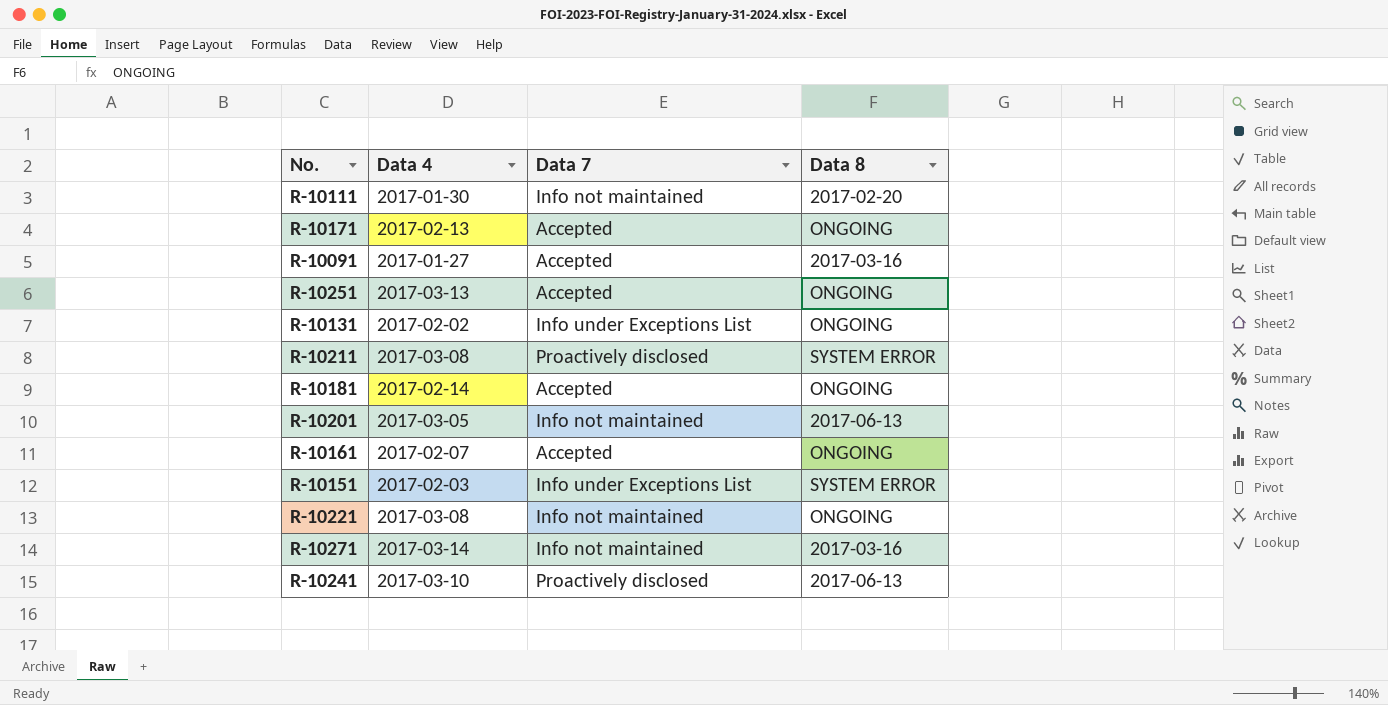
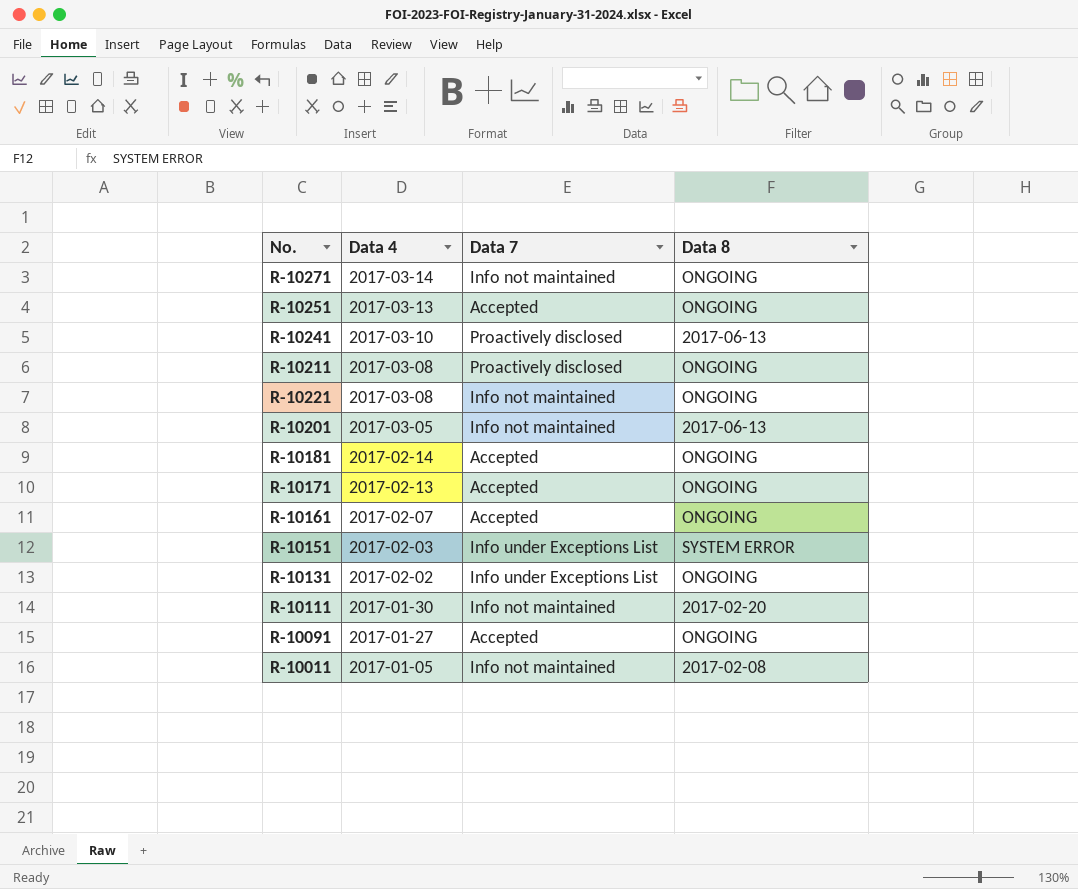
row order: none -> Data 4 descending
R-10271 | Data 8: 2017-03-16 -> ONGOING
R-10211 | Data 8: SYSTEM ERROR -> ONGOING
R-10091 | Data 8: 2017-03-16 -> ONGOING
row R-10011: none -> 2017-01-05 | Info not maintained | 2017-02-08

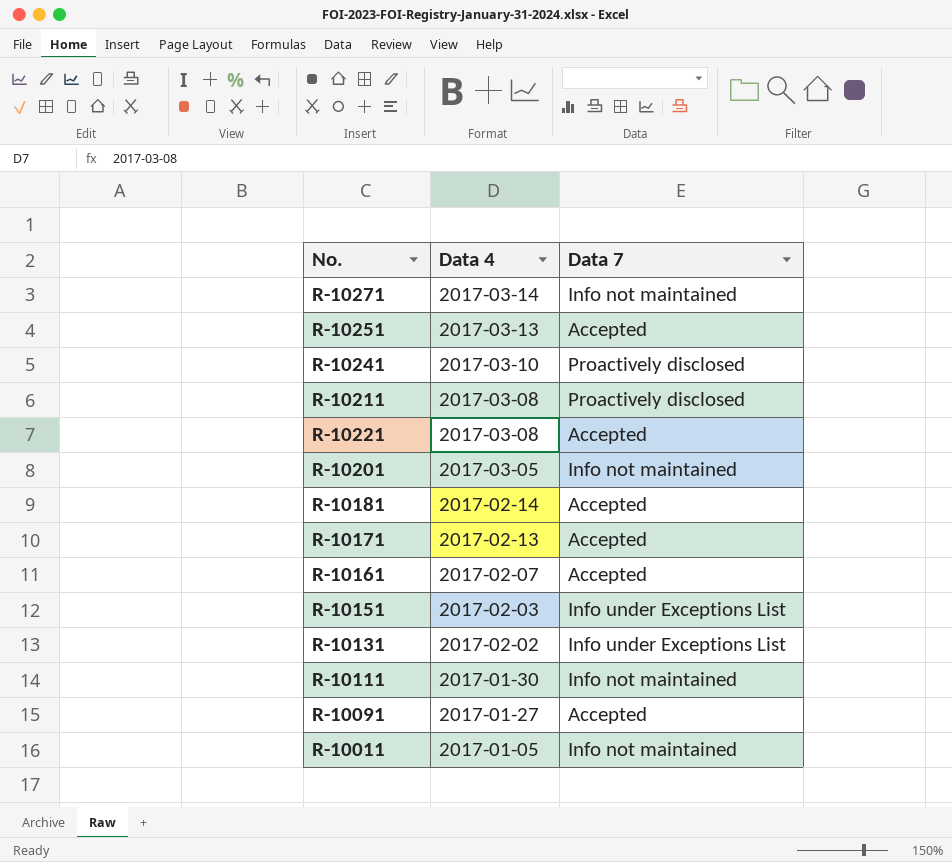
column Data 8 | position: 4 -> none
R-10221 | Data 7: Info not maintained -> Accepted

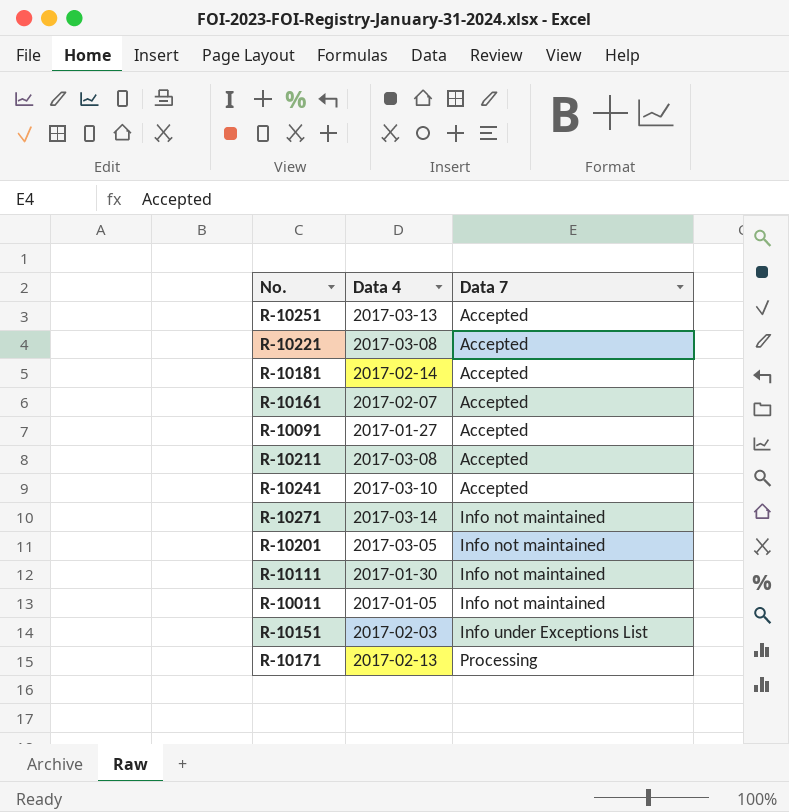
row order: Data 4 descending -> Data 7 ascending
row R-10131: 2017-02-02 | Info under Exceptions List -> none
R-10211 | Data 7: Proactively disclosed -> Accepted
R-10241 | Data 7: Proactively disclosed -> Accepted
R-10171 | Data 7: Accepted -> Processing

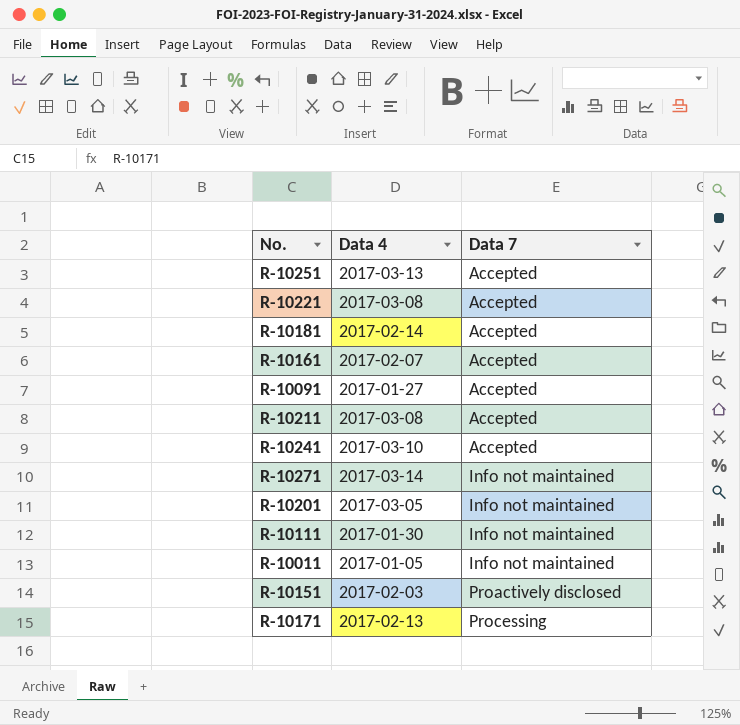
R-10151 | Data 7: Info under Exceptions List -> Proactively disclosed

